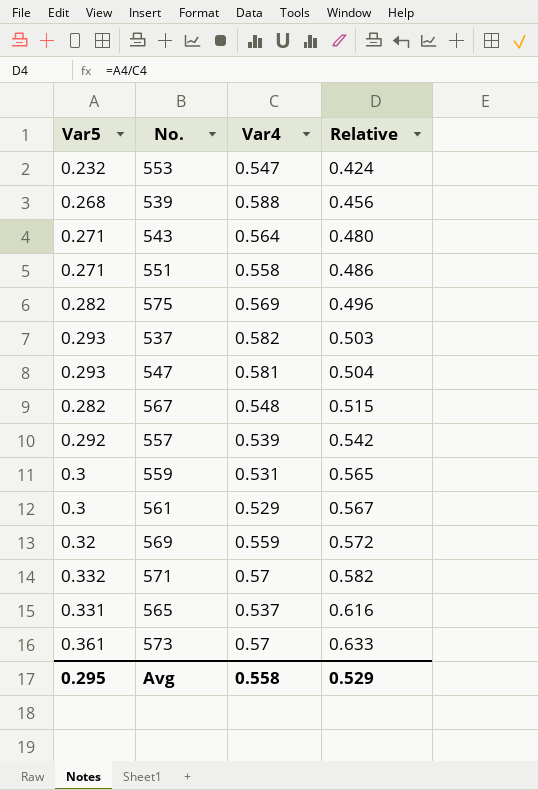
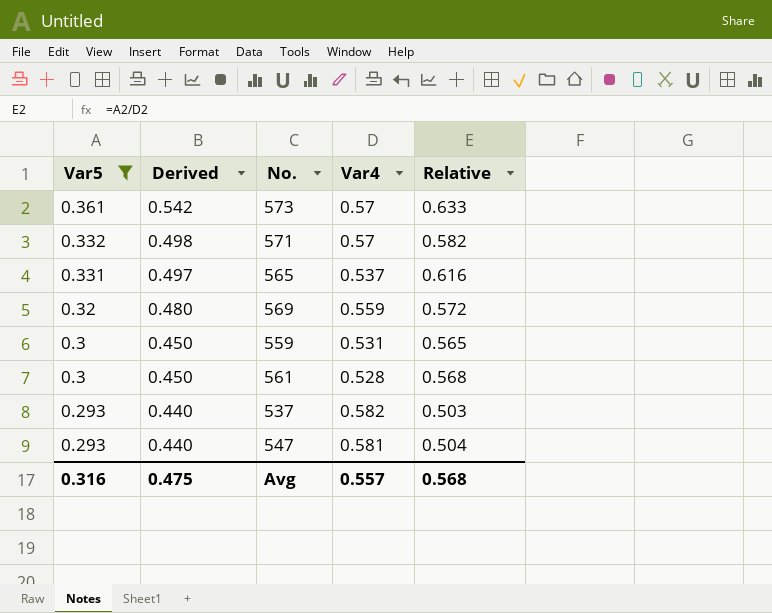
filter: none -> Var5 >= 0.293
row order: Relative ascending -> Var5 descending
column Derived | formula: none -> [Var5] * 1.5
561 | Var4: 0.529 -> 0.528
561 | Relative: 0.567 -> 0.568
Avg | Var5: 0.295 -> 0.316
Avg | Var4: 0.558 -> 0.557
Avg | Relative: 0.529 -> 0.568

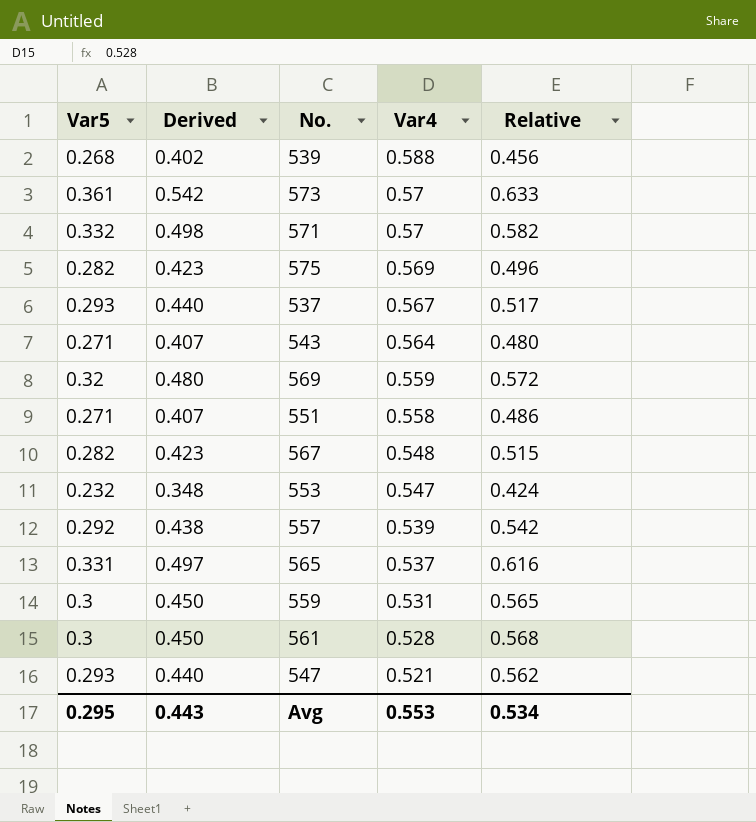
filter: Var5 >= 0.293 -> none
row order: Var5 descending -> Var4 descending
537 | Var4: 0.582 -> 0.567
537 | Relative: 0.503 -> 0.517
547 | Var4: 0.581 -> 0.521
547 | Relative: 0.504 -> 0.562
Avg | Var5: 0.316 -> 0.295
Avg | Derived: 0.475 -> 0.443
Avg | Var4: 0.557 -> 0.553
Avg | Relative: 0.568 -> 0.534

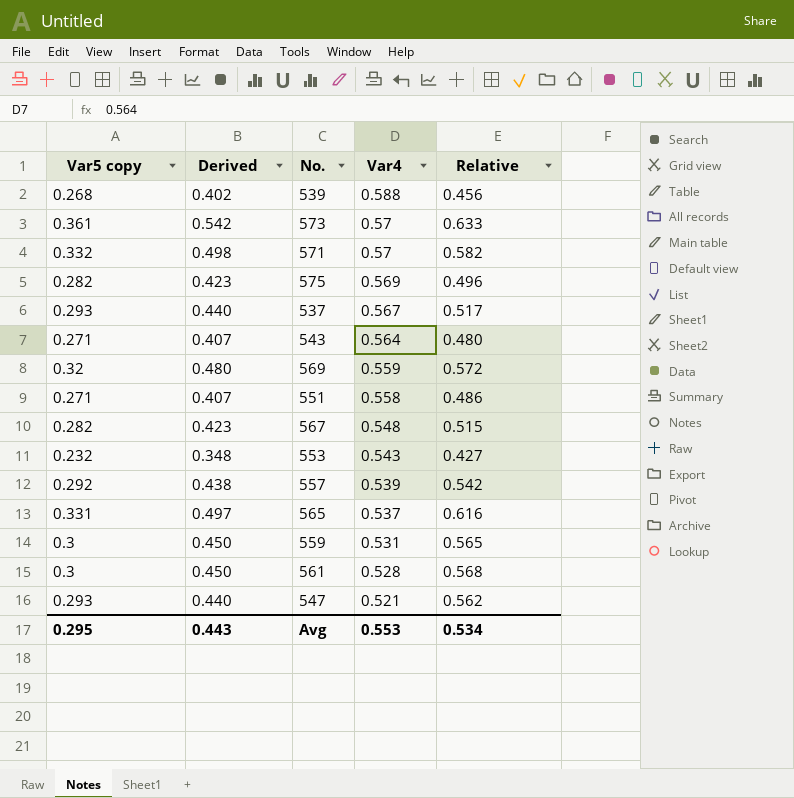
column name: Var5 -> Var5 copy
553 | Var4: 0.547 -> 0.543
553 | Relative: 0.424 -> 0.427

